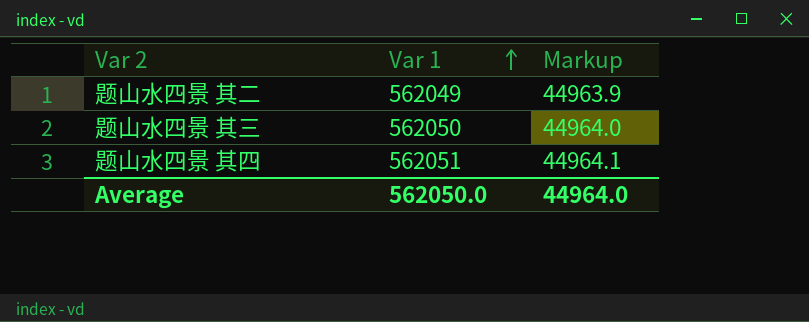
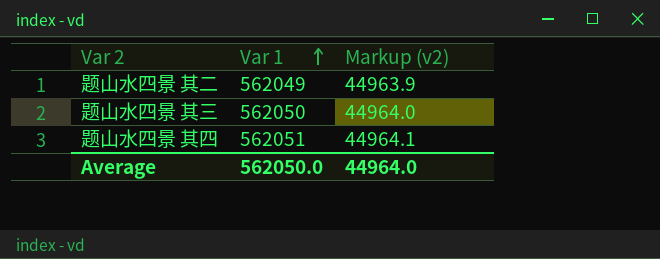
column name: Markup -> Markup (v2)

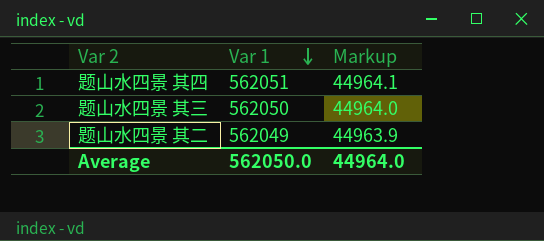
row order: Var 1 ascending -> Var 1 descending
column name: Markup (v2) -> Markup

